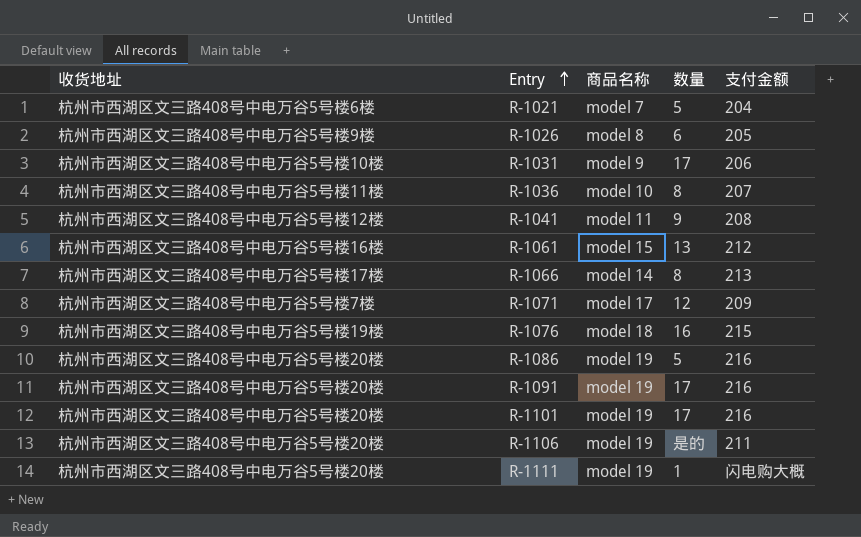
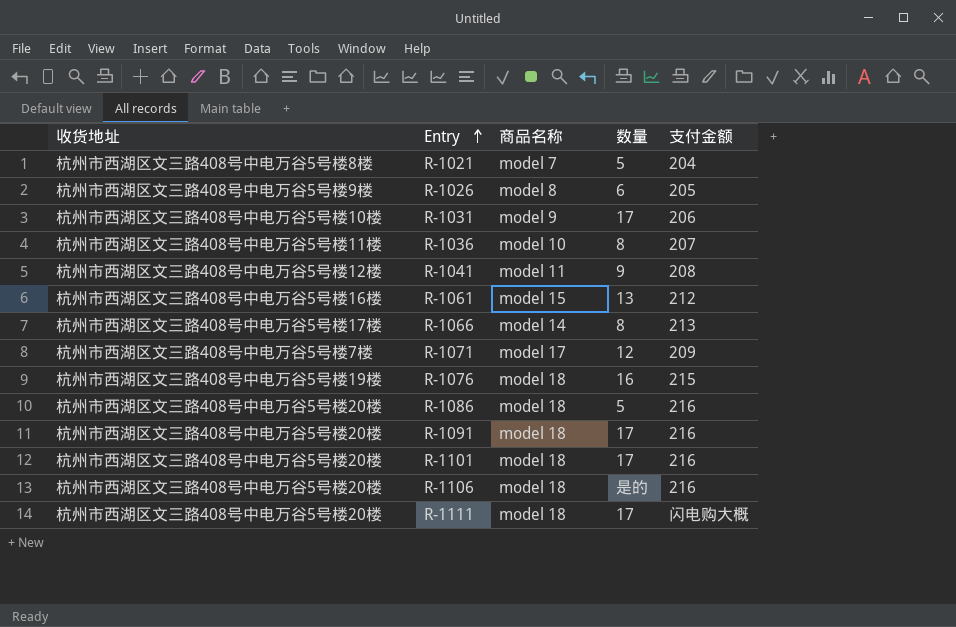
R-1021 | 收货地址: 杭州市西湖区文三路408号中电万谷5号楼6楼 -> 杭州市西湖区文三路408号中电万谷5号楼8楼
R-1086 | 商品名称: model 19 -> model 18
R-1091 | 商品名称: model 19 -> model 18
R-1101 | 商品名称: model 19 -> model 18
R-1106 | 商品名称: model 19 -> model 18
R-1106 | 支付金额: 211 -> 216
R-1111 | 商品名称: model 19 -> model 18
R-1111 | 数量: 1 -> 17

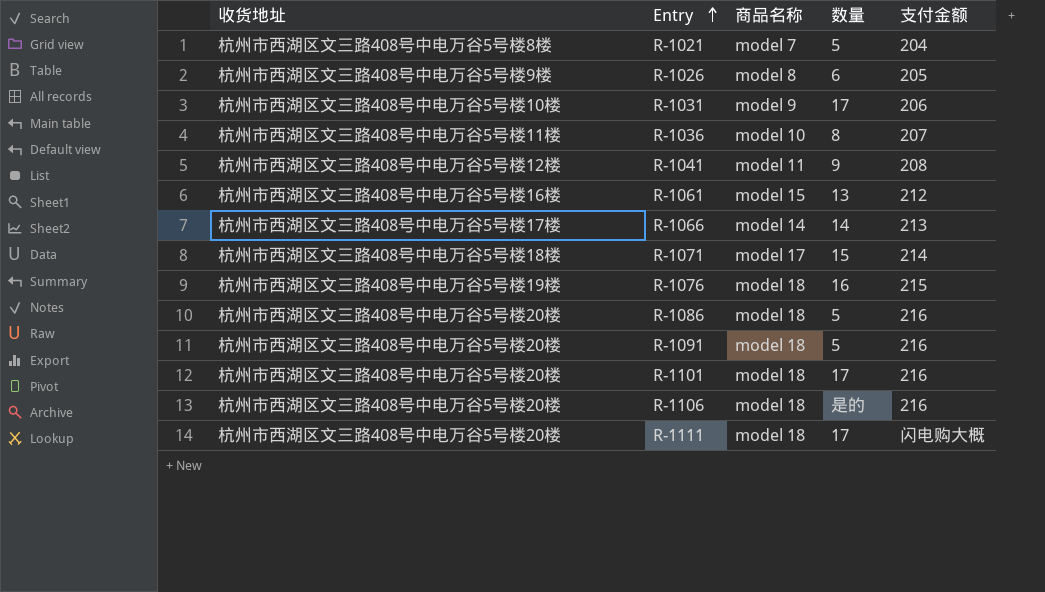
R-1066 | 数量: 8 -> 14
R-1071 | 收货地址: 杭州市西湖区文三路408号中电万谷5号楼7楼 -> 杭州市西湖区文三路408号中电万谷5号楼18楼
R-1071 | 数量: 12 -> 15
R-1071 | 支付金额: 209 -> 214
R-1091 | 数量: 17 -> 5

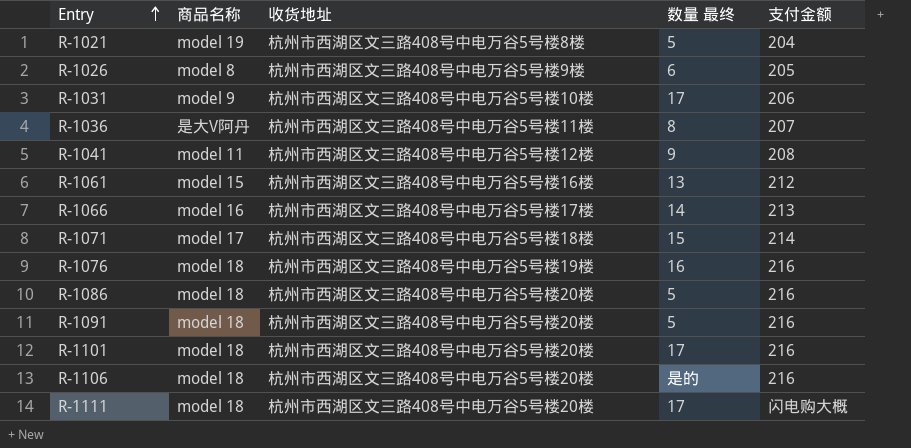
column 收货地址 | position: 1 -> 3
column name: 数量 -> 数量 最终
R-1021 | 商品名称: model 7 -> model 19
R-1036 | 商品名称: model 10 -> 是大V阿丹
R-1066 | 商品名称: model 14 -> model 16
R-1076 | 支付金额: 215 -> 216

